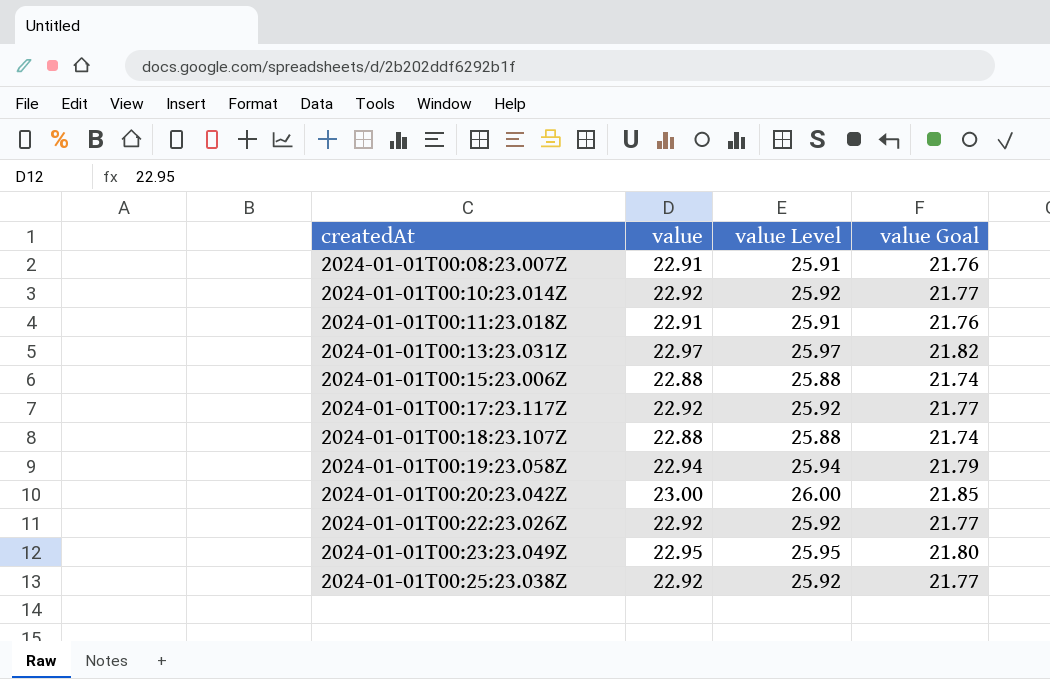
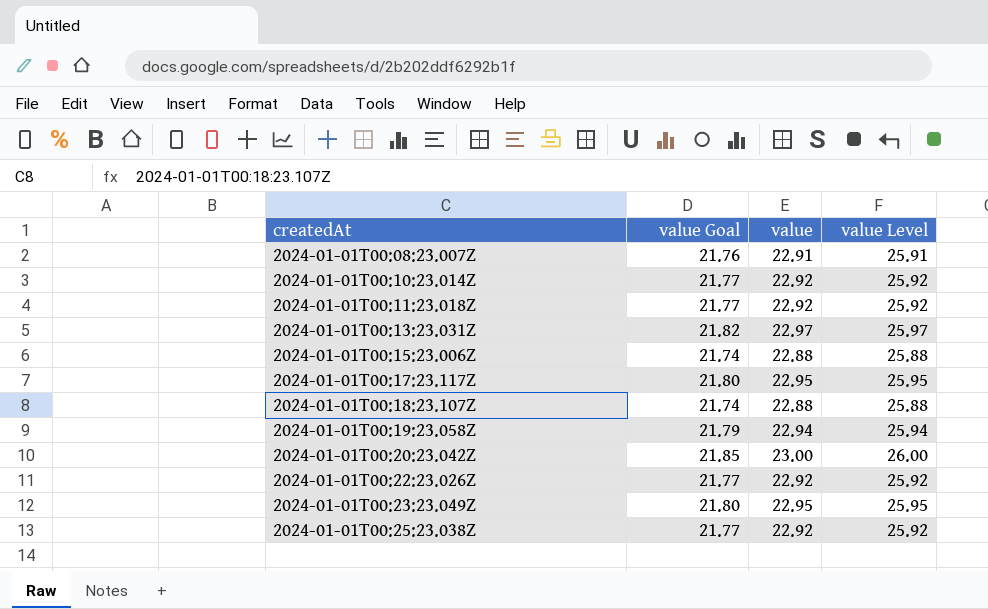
column value Goal | position: 4 -> 2
2024-01-01T00:11:23.018Z | value Goal: 21.76 -> 21.77
2024-01-01T00:11:23.018Z | value: 22.91 -> 22.92
2024-01-01T00:11:23.018Z | value Level: 25.91 -> 25.92
2024-01-01T00:17:23.117Z | value Goal: 21.77 -> 21.80
2024-01-01T00:17:23.117Z | value: 22.92 -> 22.95
2024-01-01T00:17:23.117Z | value Level: 25.92 -> 25.95

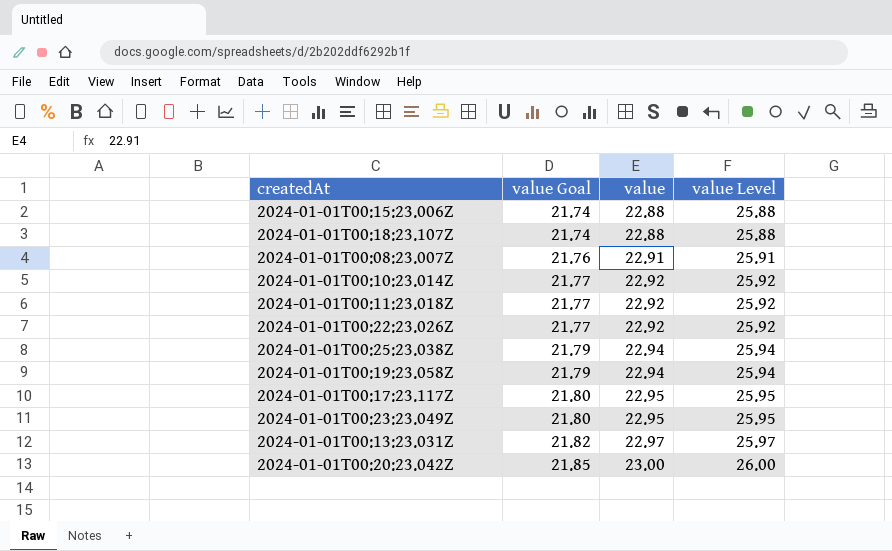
row order: createdAt ascending -> value Goal ascending
2024-01-01T00:25:23.038Z | value Goal: 21.77 -> 21.79
2024-01-01T00:25:23.038Z | value: 22.92 -> 22.94
2024-01-01T00:25:23.038Z | value Level: 25.92 -> 25.94

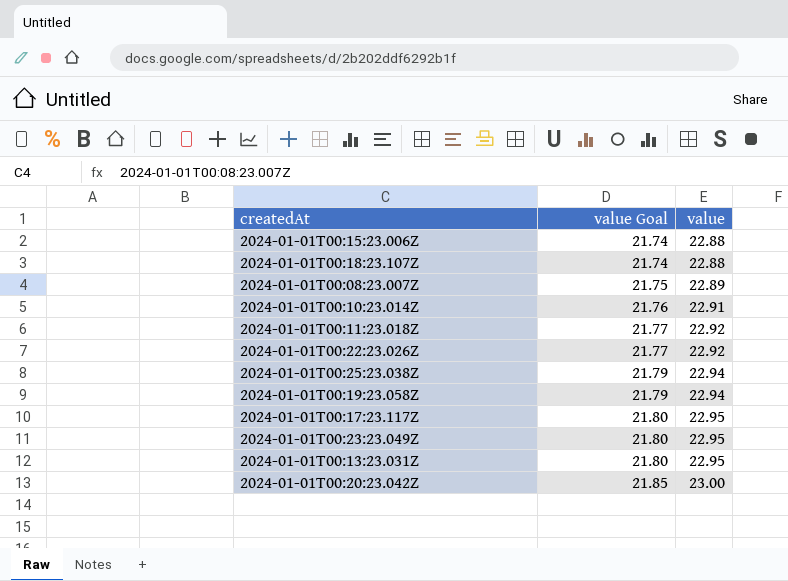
column value Level | formula: [value] + 3 -> none
2024-01-01T00:08:23.007Z | value Goal: 21.76 -> 21.75
2024-01-01T00:08:23.007Z | value: 22.91 -> 22.89
2024-01-01T00:10:23.014Z | value Goal: 21.77 -> 21.76
2024-01-01T00:10:23.014Z | value: 22.92 -> 22.91
2024-01-01T00:13:23.031Z | value Goal: 21.82 -> 21.80
2024-01-01T00:13:23.031Z | value: 22.97 -> 22.95

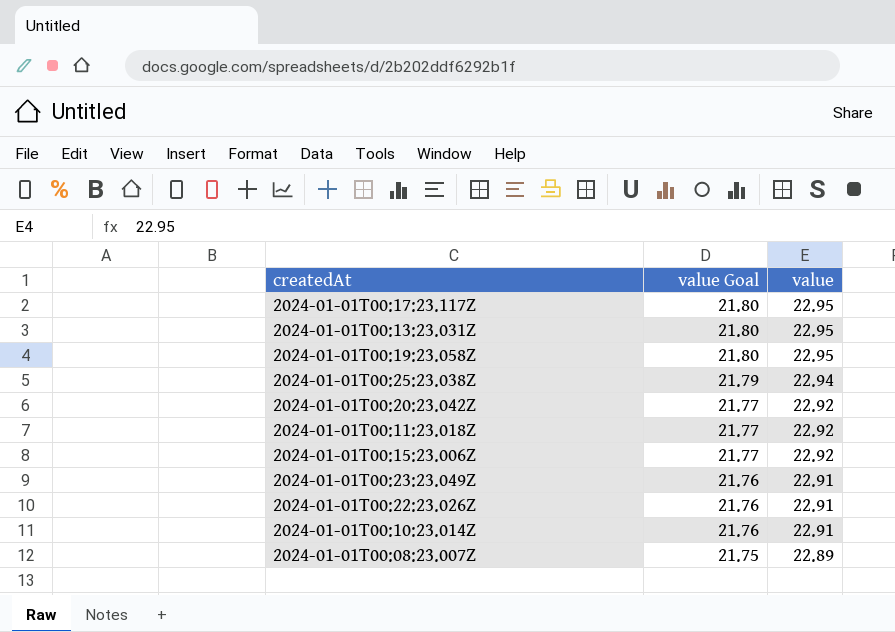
row order: value Goal ascending -> value Goal descending
row 2024-01-01T00:18:23.107Z: 21.74 | 22.88 -> none
2024-01-01T00:19:23.058Z | value Goal: 21.79 -> 21.80
2024-01-01T00:19:23.058Z | value: 22.94 -> 22.95
2024-01-01T00:20:23.042Z | value Goal: 21.85 -> 21.77
2024-01-01T00:20:23.042Z | value: 23.00 -> 22.92
2024-01-01T00:15:23.006Z | value Goal: 21.74 -> 21.77
2024-01-01T00:15:23.006Z | value: 22.88 -> 22.92
2024-01-01T00:23:23.049Z | value Goal: 21.80 -> 21.76
2024-01-01T00:23:23.049Z | value: 22.95 -> 22.91
2024-01-01T00:22:23.026Z | value Goal: 21.77 -> 21.76
2024-01-01T00:22:23.026Z | value: 22.92 -> 22.91

